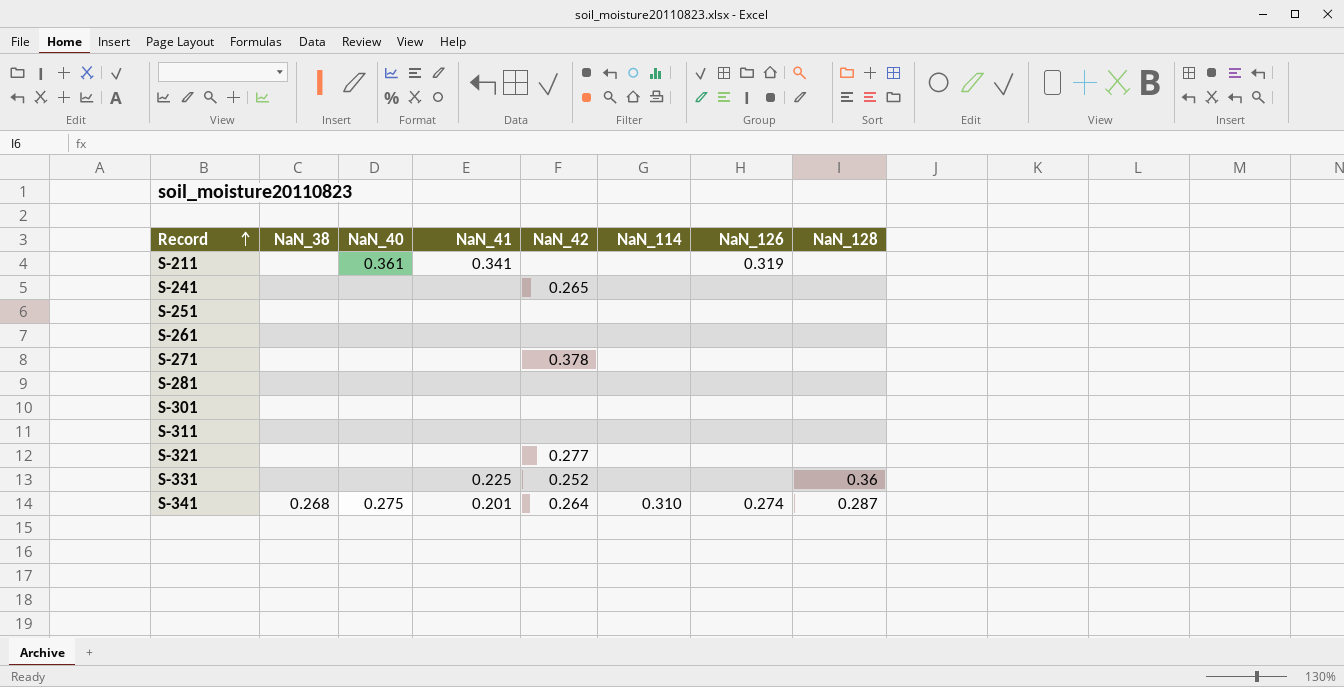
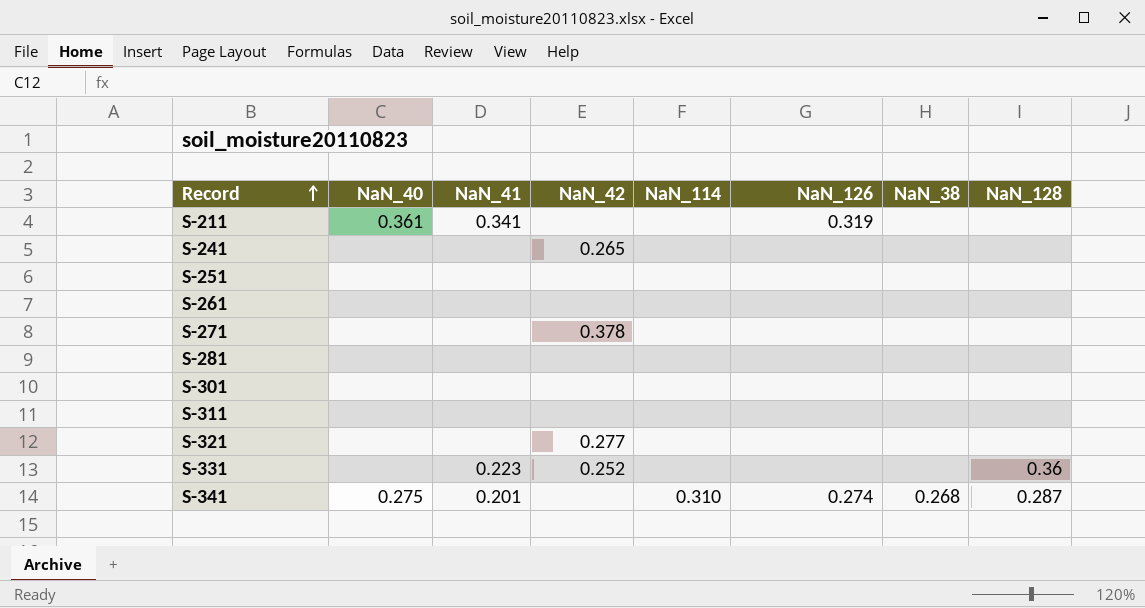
column NaN_38 | position: 2 -> 7
S-331 | NaN_41: 0.225 -> 0.223
S-341 | NaN_42: 0.264 -> none

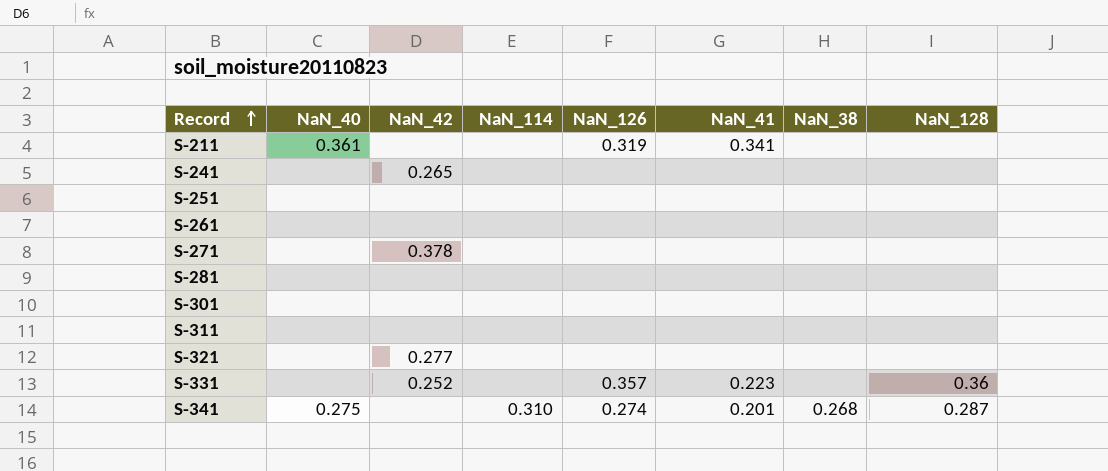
column NaN_41 | position: 3 -> 6
S-331 | NaN_126: none -> 0.357

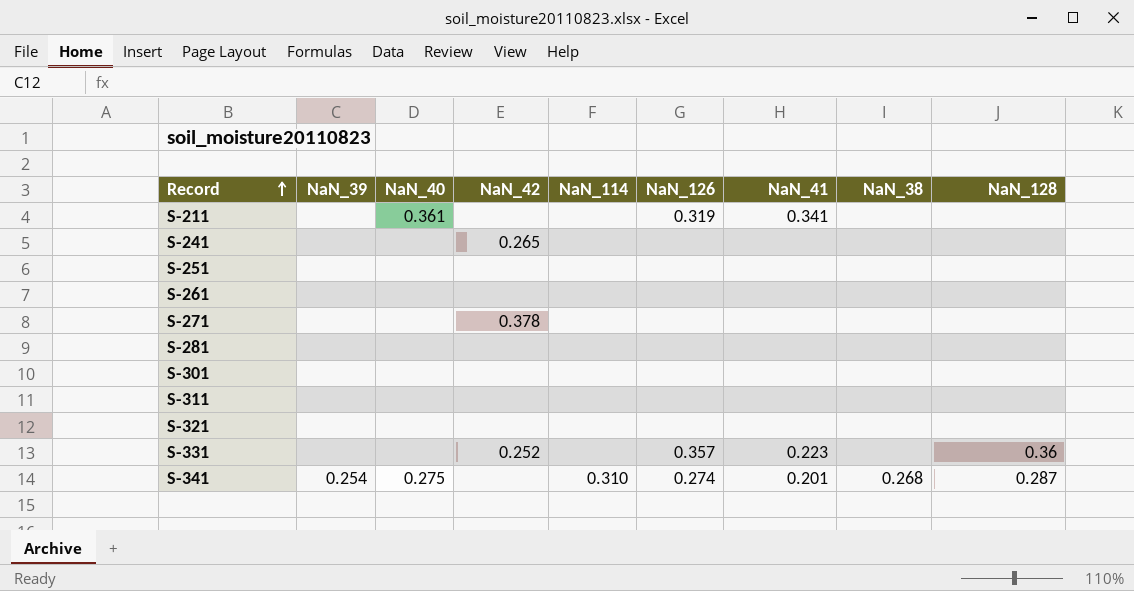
column NaN_39 | position: none -> 2
S-321 | NaN_42: 0.277 -> none

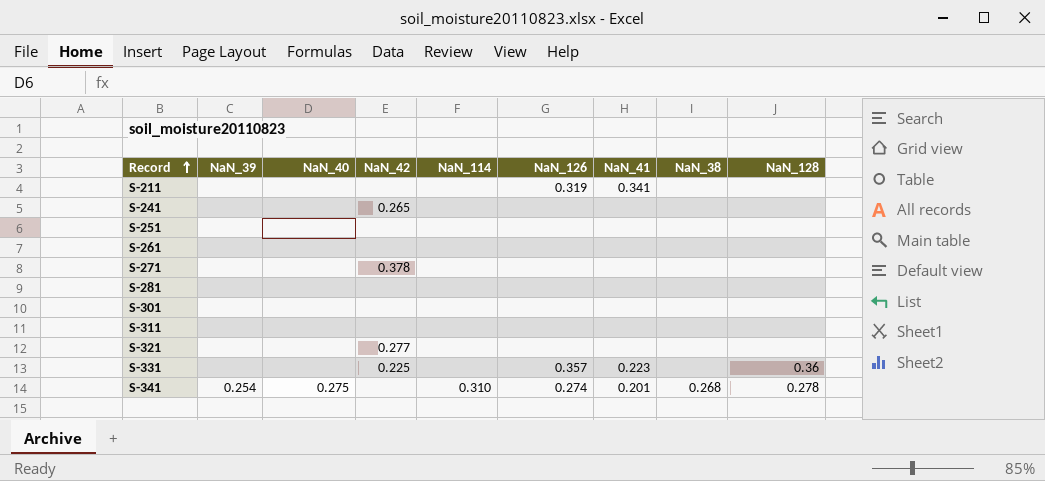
S-211 | NaN_40: 0.361 -> none
S-321 | NaN_42: none -> 0.277
S-331 | NaN_42: 0.252 -> 0.225
S-341 | NaN_128: 0.287 -> 0.278

